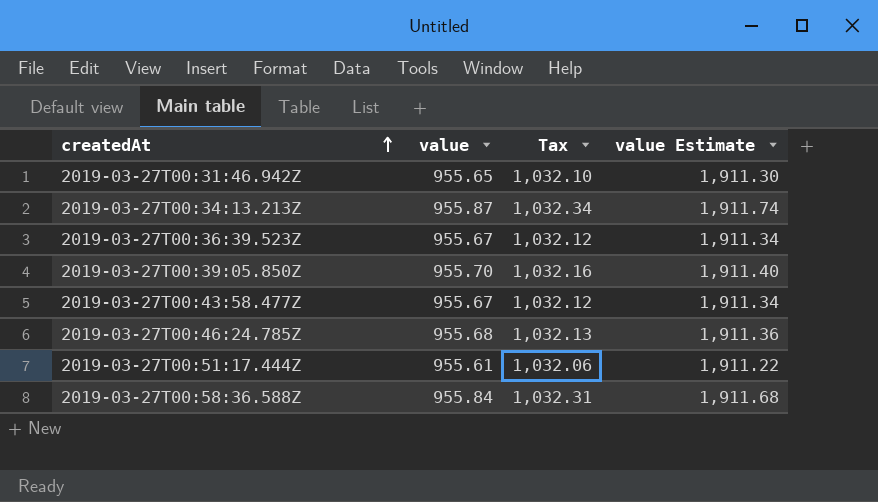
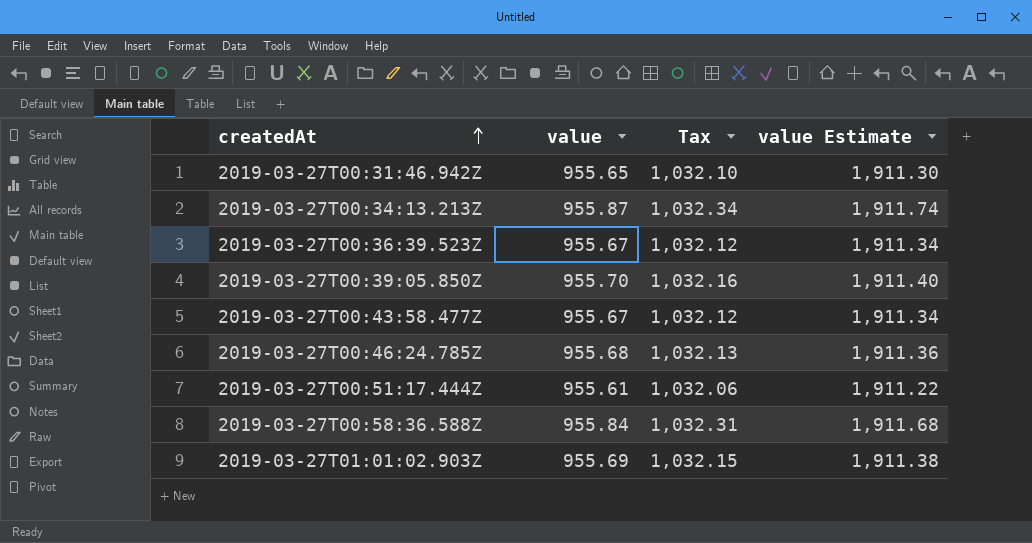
row 2019-03-27T01:01:02.903Z: none -> 955.69 | 1,032.15 | 1,911.38

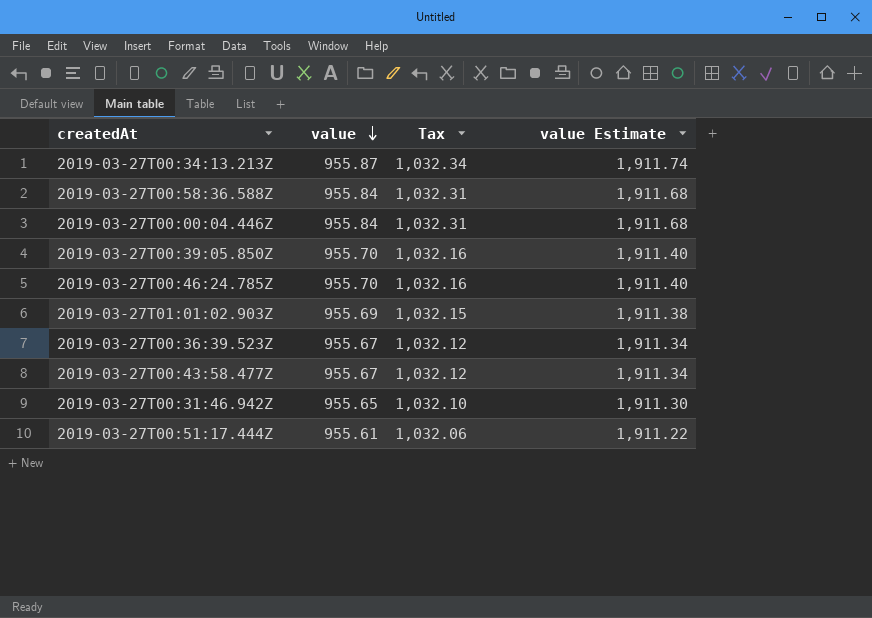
row order: createdAt ascending -> value descending
row 2019-03-27T00:00:04.446Z: none -> 955.84 | 1,032.31 | 1,911.68
2019-03-27T00:46:24.785Z | value: 955.68 -> 955.70
2019-03-27T00:46:24.785Z | Tax: 1,032.13 -> 1,032.16
2019-03-27T00:46:24.785Z | value Estimate: 1,911.36 -> 1,911.40

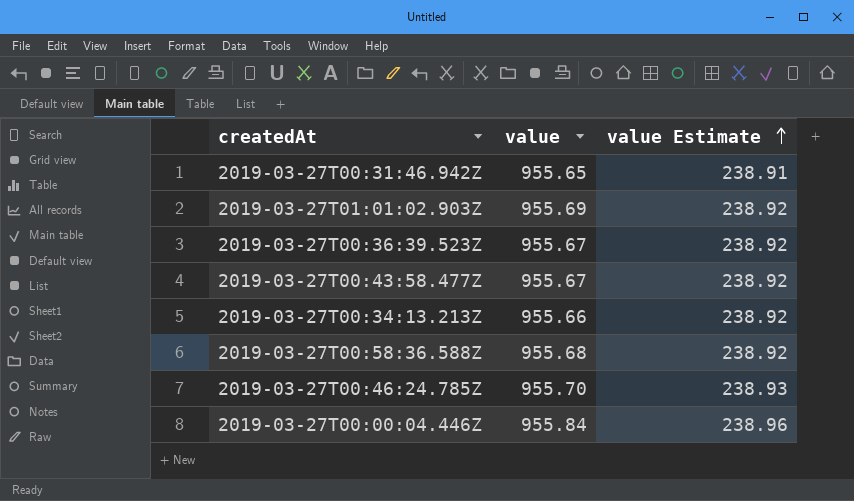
row order: value descending -> value Estimate ascending
column Tax | formula: [value] * 1.08 -> none
column value Estimate | formula: [value] * 2 -> [value] * 0.25
row 2019-03-27T00:39:05.850Z: 955.70 | 1,032.16 | 1,911.40 -> none
row 2019-03-27T00:51:17.444Z: 955.61 | 1,032.06 | 1,911.22 -> none
2019-03-27T00:34:13.213Z | value: 955.87 -> 955.66
2019-03-27T00:58:36.588Z | value: 955.84 -> 955.68

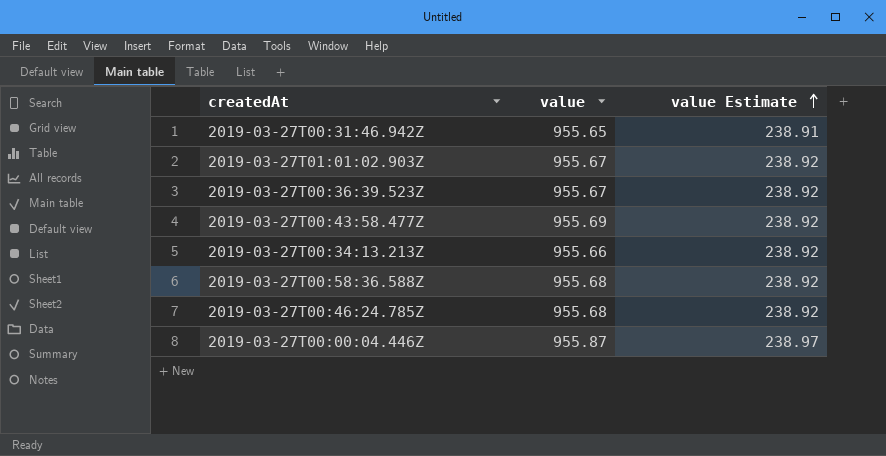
2019-03-27T01:01:02.903Z | value: 955.69 -> 955.67
2019-03-27T00:43:58.477Z | value: 955.67 -> 955.69
2019-03-27T00:46:24.785Z | value: 955.70 -> 955.68
2019-03-27T00:46:24.785Z | value Estimate: 238.93 -> 238.92
2019-03-27T00:00:04.446Z | value: 955.84 -> 955.87
2019-03-27T00:00:04.446Z | value Estimate: 238.96 -> 238.97

